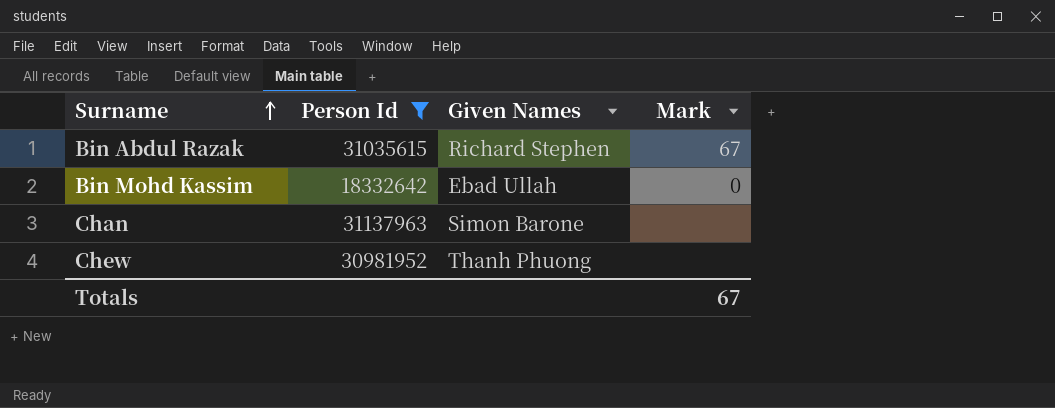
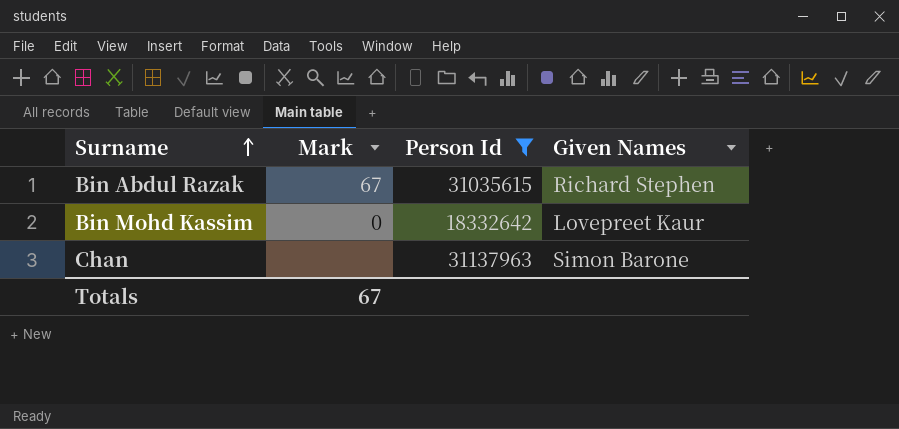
column Mark | position: 4 -> 2
row Chew: 30981952 | Thanh Phuong | none -> none
Bin Mohd Kassim | Given Names: Ebad Ullah -> Lovepreet Kaur

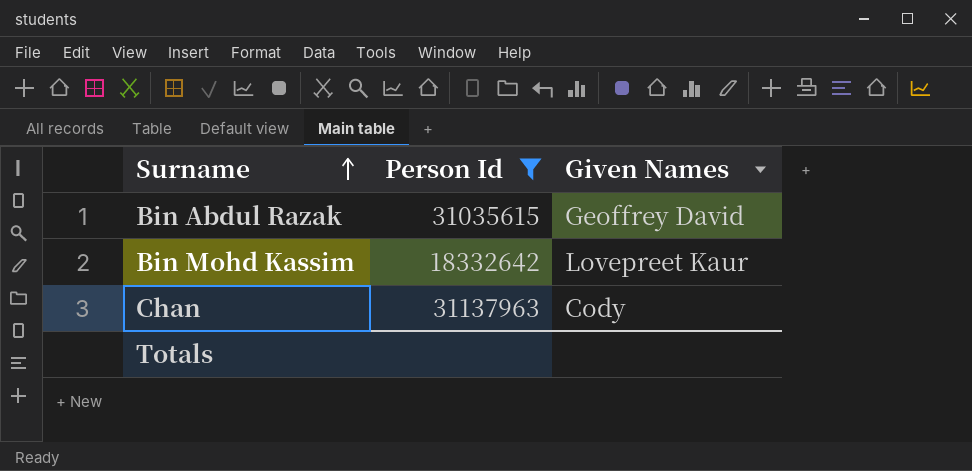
column Mark | position: 2 -> none
Bin Abdul Razak | Given Names: Richard Stephen -> Geoffrey David
Chan | Given Names: Simon Barone -> Cody

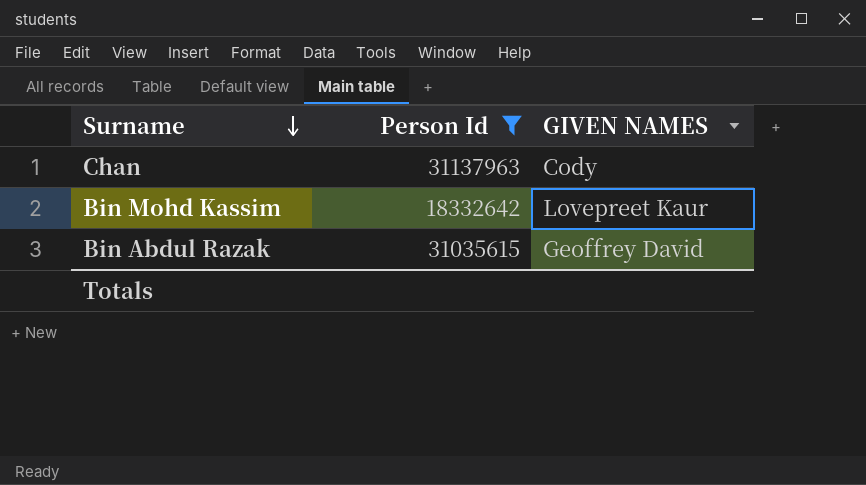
row order: Surname ascending -> Surname descending
column name: Given Names -> GIVEN NAMES

